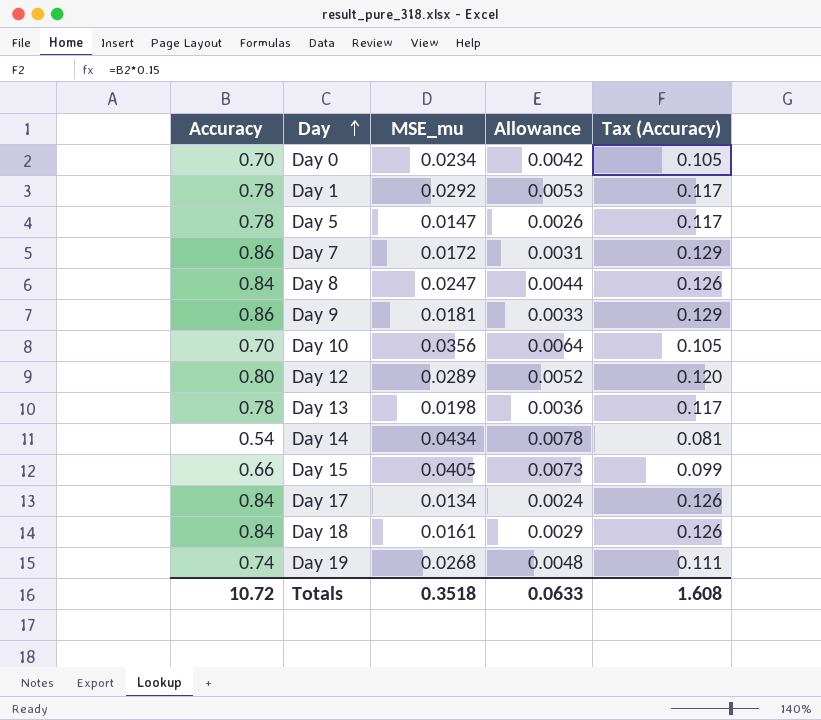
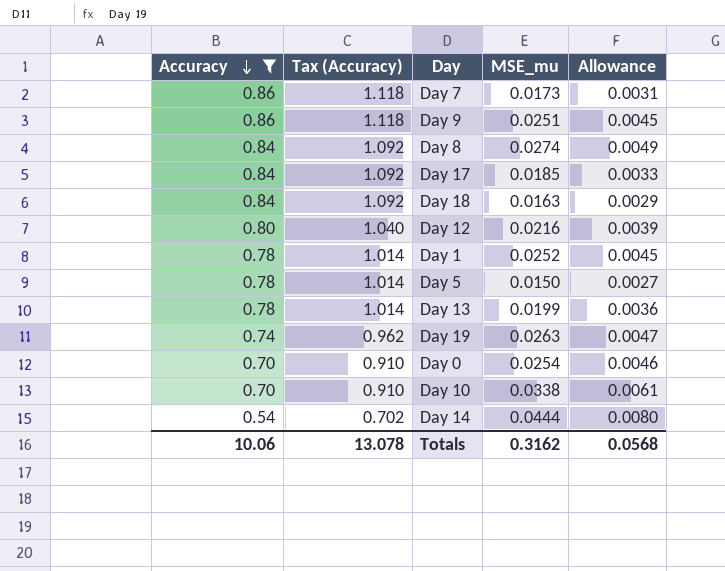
filter: none -> Accuracy != 0.66
row order: Day ascending -> Accuracy descending
column Tax (Accuracy) | formula: [Accuracy] * 0.15 -> [Accuracy] * 1.3
column Tax (Accuracy) | position: 5 -> 2
Day 7 | MSE_mu: 0.0172 -> 0.0173
Day 9 | MSE_mu: 0.0181 -> 0.0251
Day 9 | Allowance: 0.0033 -> 0.0045
Day 8 | MSE_mu: 0.0247 -> 0.0274
Day 8 | Allowance: 0.0044 -> 0.0049
Day 17 | MSE_mu: 0.0134 -> 0.0185
Day 17 | Allowance: 0.0024 -> 0.0033
Day 18 | MSE_mu: 0.0161 -> 0.0163
Day 12 | MSE_mu: 0.0289 -> 0.0216
Day 12 | Allowance: 0.0052 -> 0.0039
Day 1 | MSE_mu: 0.0292 -> 0.0252
Day 1 | Allowance: 0.0053 -> 0.0045
Day 5 | MSE_mu: 0.0147 -> 0.0150
Day 5 | Allowance: 0.0026 -> 0.0027
Day 13 | MSE_mu: 0.0198 -> 0.0199
Day 19 | MSE_mu: 0.0268 -> 0.0263
Day 19 | Allowance: 0.0048 -> 0.0047
Day 0 | MSE_mu: 0.0234 -> 0.0254
Day 0 | Allowance: 0.0042 -> 0.0046
Day 10 | MSE_mu: 0.0356 -> 0.0338
Day 10 | Allowance: 0.0064 -> 0.0061
Day 14 | MSE_mu: 0.0434 -> 0.0444
Day 14 | Allowance: 0.0078 -> 0.0080
Totals | Accuracy: 10.72 -> 10.06
Totals | Tax (Accuracy): 1.608 -> 13.078
Totals | MSE_mu: 0.3518 -> 0.3162
Totals | Allowance: 0.0633 -> 0.0568

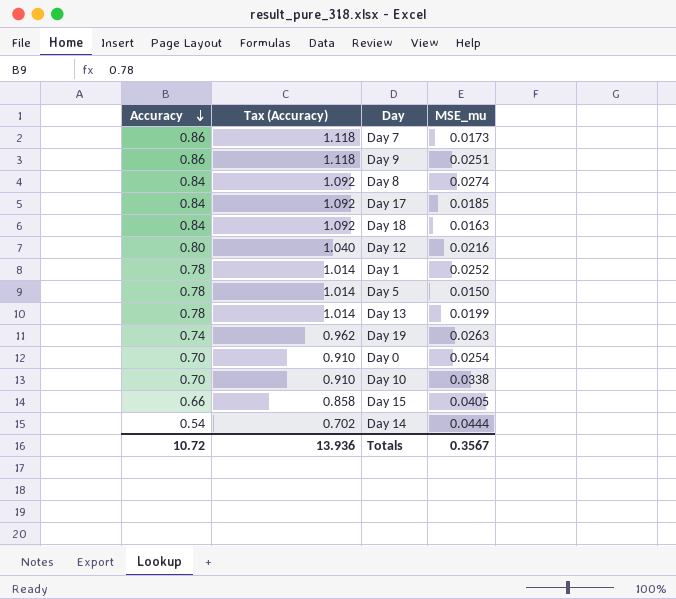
filter: Accuracy != 0.66 -> none
column Allowance | formula: [MSE_mu] * 0.18 -> none
Totals | Accuracy: 10.06 -> 10.72
Totals | Tax (Accuracy): 13.078 -> 13.936
Totals | MSE_mu: 0.3162 -> 0.3567

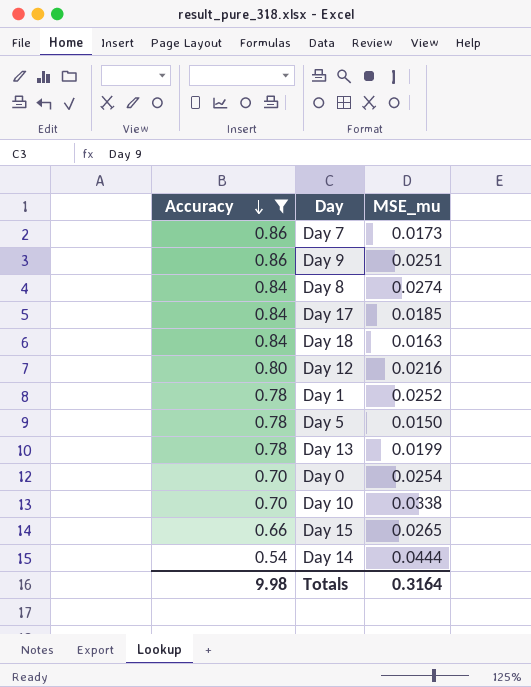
filter: none -> Accuracy != 0.74
column Tax (Accuracy) | formula: [Accuracy] * 1.3 -> none
Day 15 | MSE_mu: 0.0405 -> 0.0265
Totals | Accuracy: 10.72 -> 9.98
Totals | MSE_mu: 0.3567 -> 0.3164

